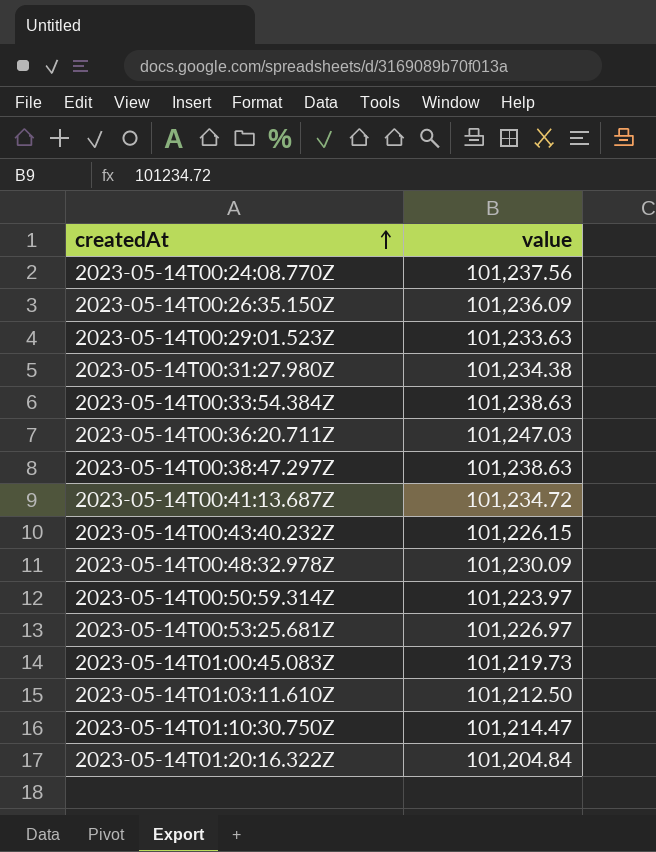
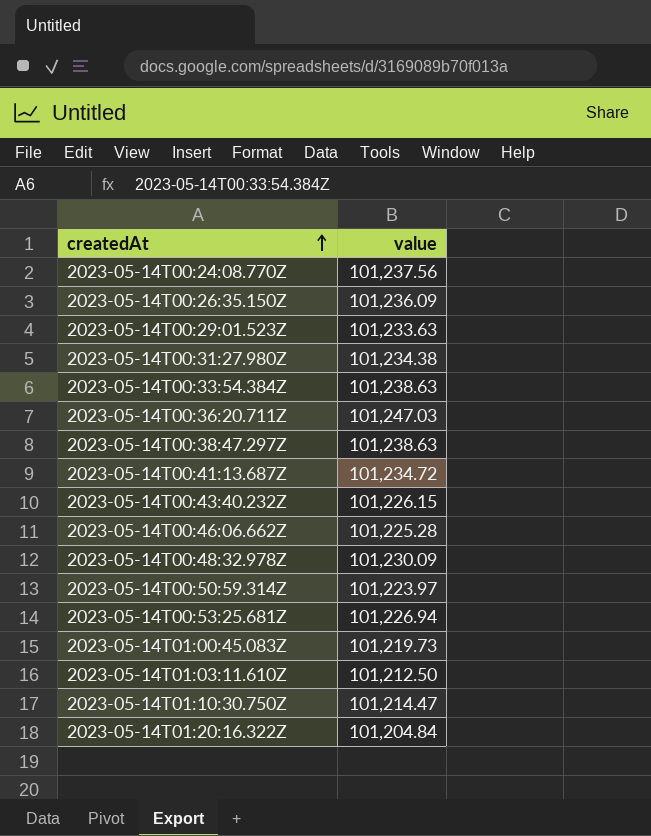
row 2023-05-14T00:46:06.662Z: none -> 101,225.28
2023-05-14T00:53:25.681Z | value: 101,226.97 -> 101,226.94

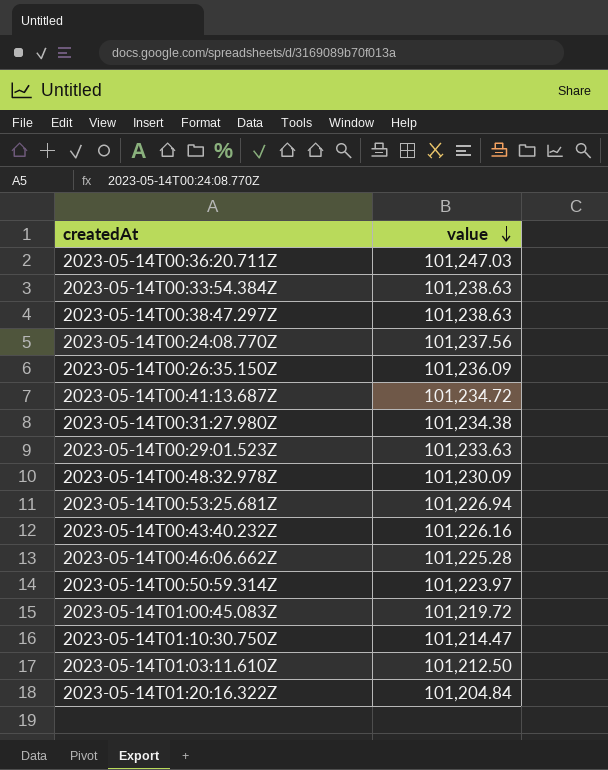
row order: createdAt ascending -> value descending
2023-05-14T00:43:40.232Z | value: 101,226.15 -> 101,226.16
2023-05-14T01:00:45.083Z | value: 101,219.73 -> 101,219.72

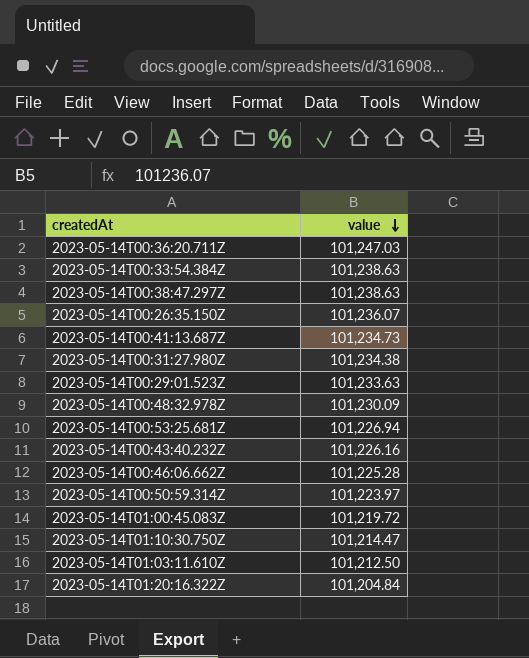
row 2023-05-14T00:24:08.770Z: 101,237.56 -> none
2023-05-14T00:26:35.150Z | value: 101,236.09 -> 101,236.07
2023-05-14T00:41:13.687Z | value: 101,234.72 -> 101,234.73

